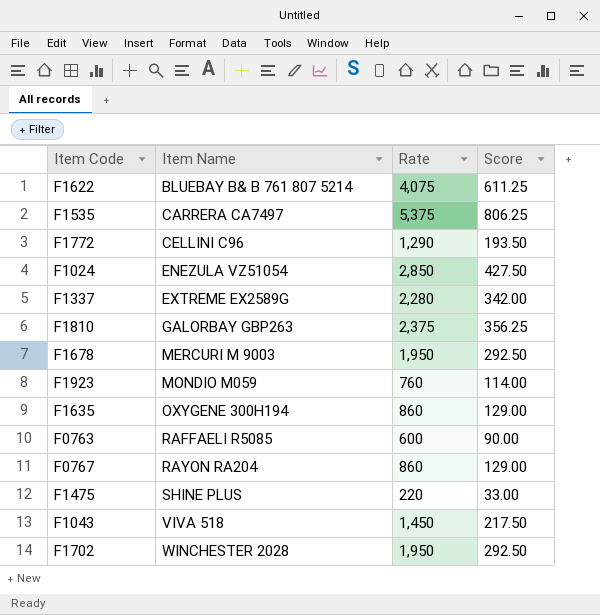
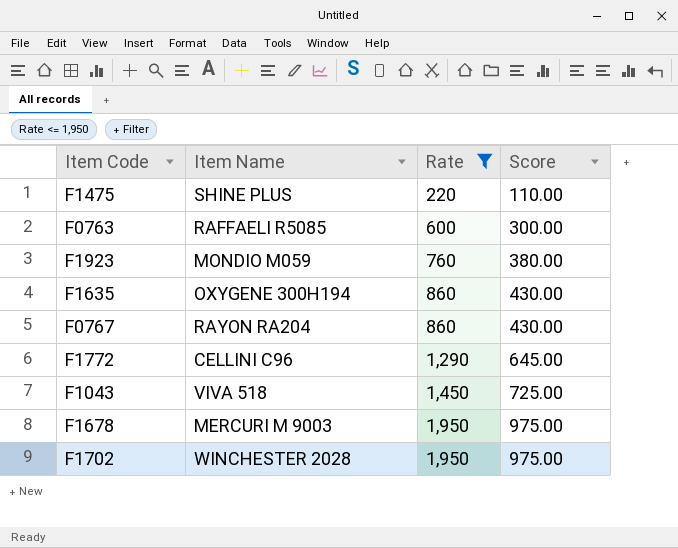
filter: none -> Rate <= 1,950
row order: Item Name ascending -> Rate ascending
column Score | formula: [Rate] * 0.15 -> [Rate] * 0.5

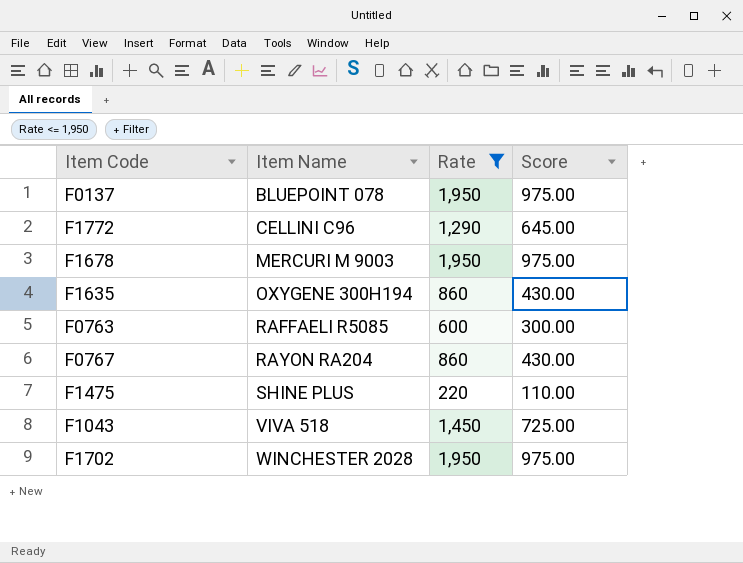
row order: Rate ascending -> Item Name ascending
row F1923: MONDIO M059 | 760 | 380.00 -> none
row F0137: none -> BLUEPOINT 078 | 1,950 | 975.00

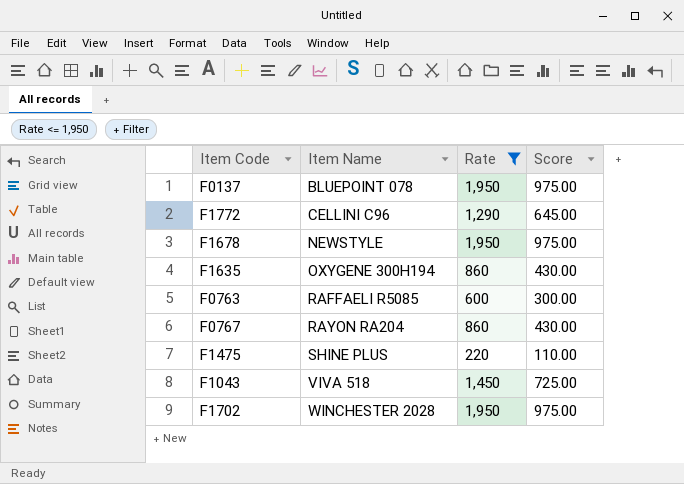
F1678 | Item Name: MERCURI M 9003 -> NEWSTYLE

